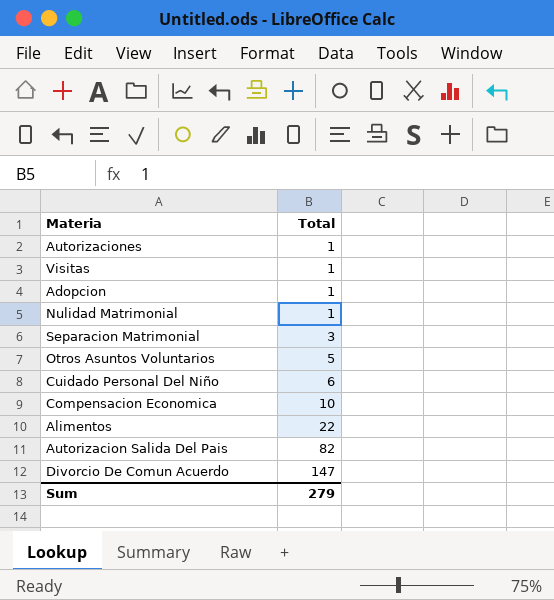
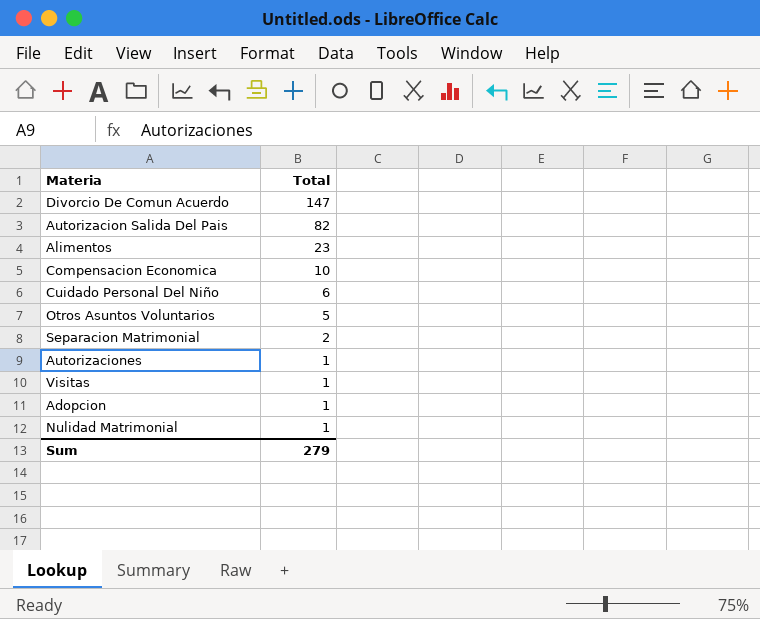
row order: Total ascending -> Total descending
Alimentos | Total: 22 -> 23
Separacion Matrimonial | Total: 3 -> 2

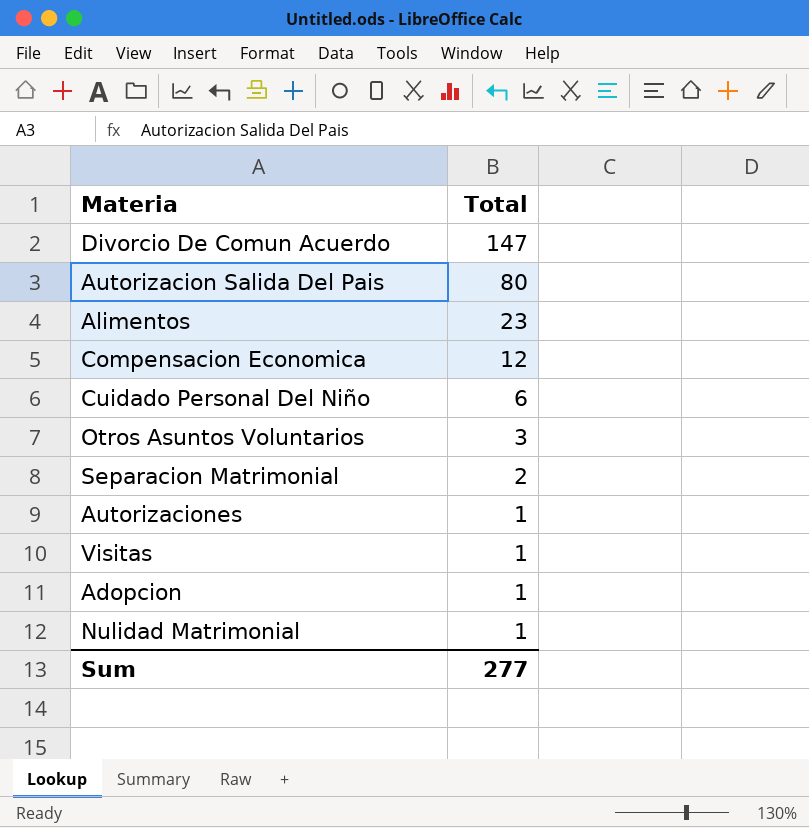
Autorizacion Salida Del Pais | Total: 82 -> 80
Compensacion Economica | Total: 10 -> 12
Otros Asuntos Voluntarios | Total: 5 -> 3
Sum | Total: 279 -> 277

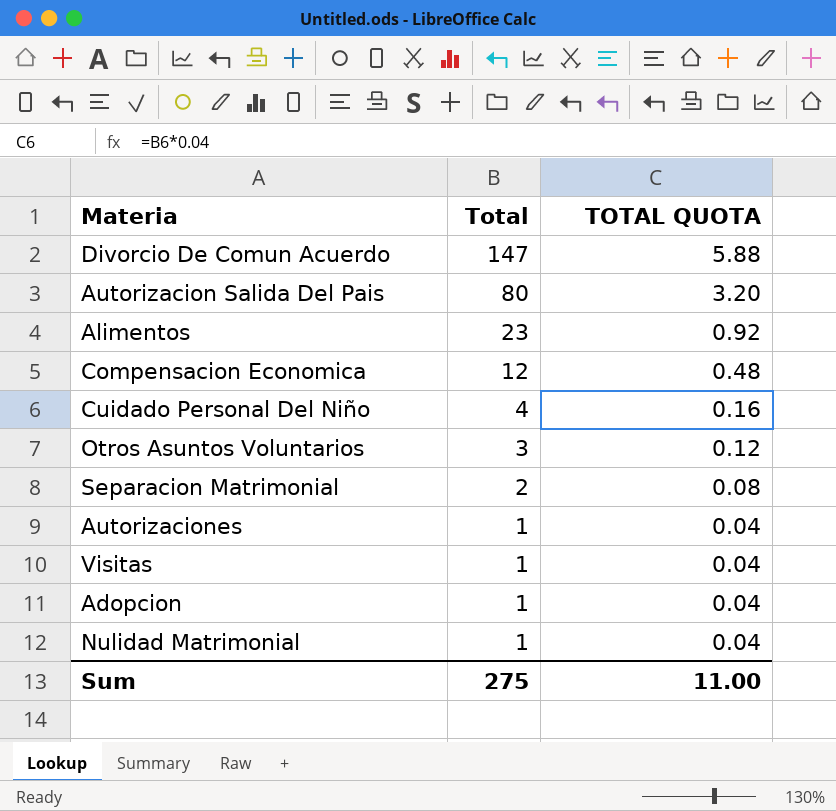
column TOTAL QUOTA | formula: none -> [Total] * 0.04
Cuidado Personal Del Niño | Total: 6 -> 4
Sum | Total: 277 -> 275

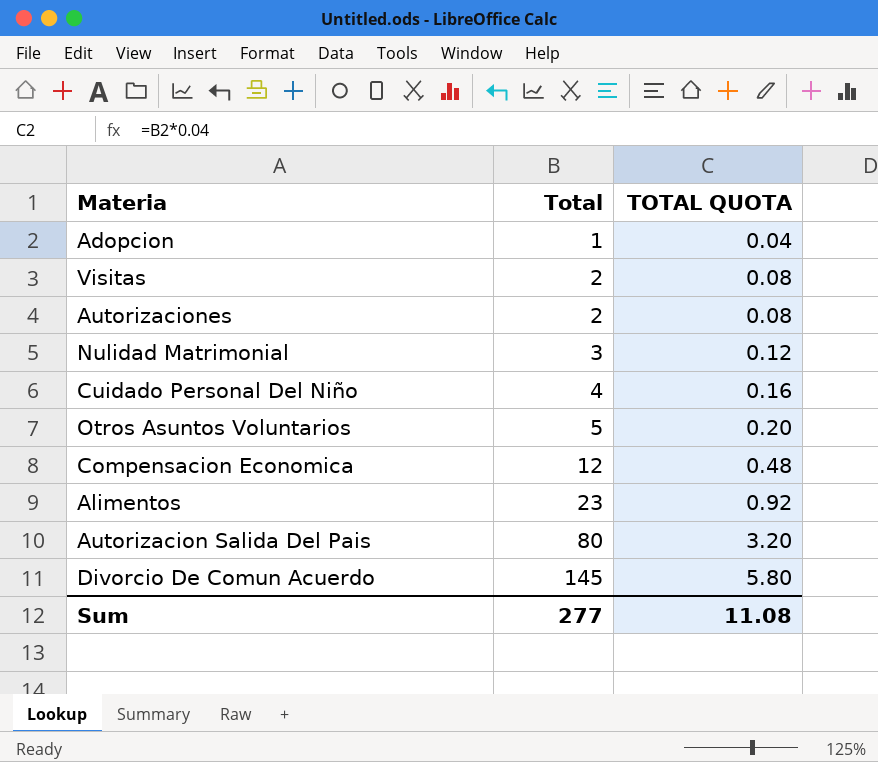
row order: Total descending -> Total ascending
row Separacion Matrimonial: 2 | 0.08 -> none
Visitas | Total: 1 -> 2
Visitas | TOTAL QUOTA: 0.04 -> 0.08
Autorizaciones | Total: 1 -> 2
Autorizaciones | TOTAL QUOTA: 0.04 -> 0.08
Nulidad Matrimonial | Total: 1 -> 3
Nulidad Matrimonial | TOTAL QUOTA: 0.04 -> 0.12
Otros Asuntos Voluntarios | Total: 3 -> 5
Otros Asuntos Voluntarios | TOTAL QUOTA: 0.12 -> 0.20
Divorcio De Comun Acuerdo | Total: 147 -> 145
Divorcio De Comun Acuerdo | TOTAL QUOTA: 5.88 -> 5.80
Sum | Total: 275 -> 277
Sum | TOTAL QUOTA: 11.00 -> 11.08

